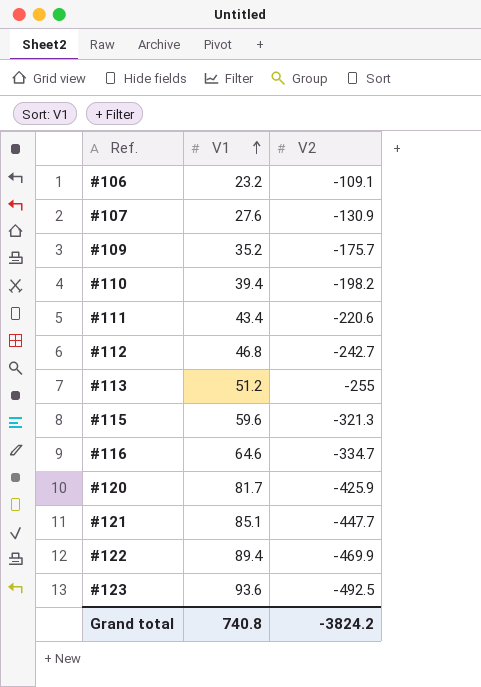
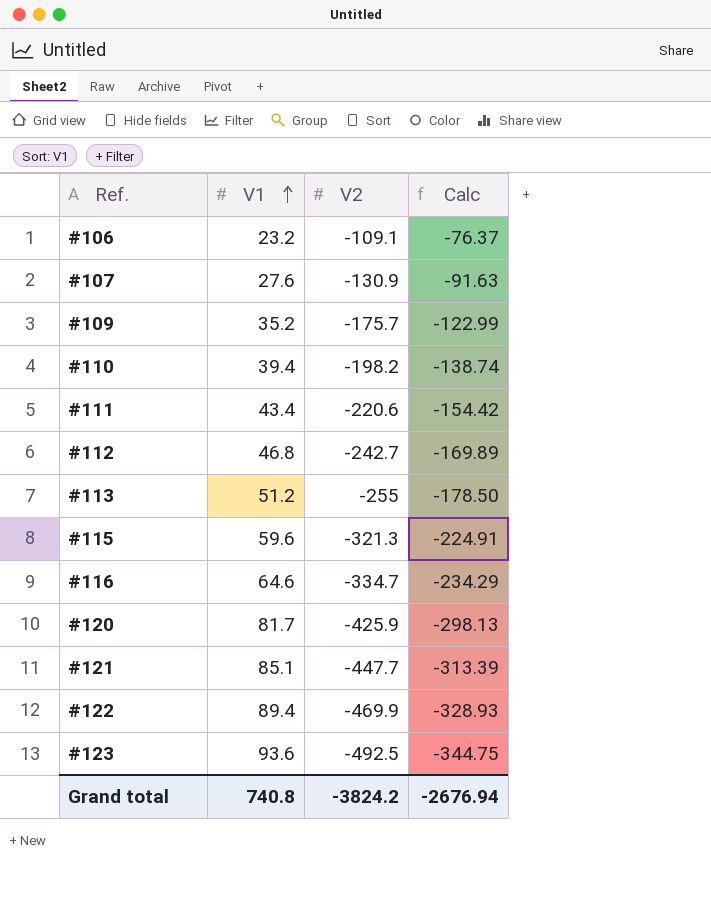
column Calc | formula: none -> [V2] * 0.7

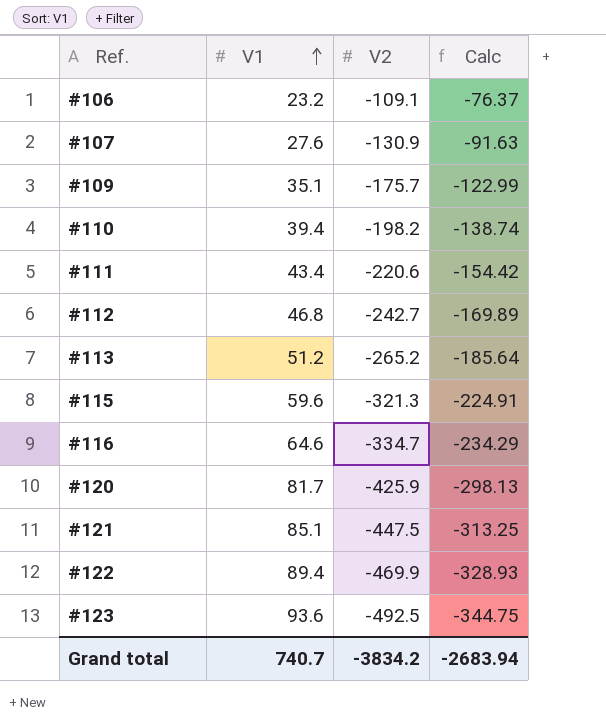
#109 | V1: 35.2 -> 35.1
#113 | V2: -255 -> -265.2
#113 | Calc: -178.50 -> -185.64
#121 | V2: -447.7 -> -447.5
#121 | Calc: -313.39 -> -313.25
Grand total | V1: 740.8 -> 740.7
Grand total | V2: -3824.2 -> -3834.2
Grand total | Calc: -2676.94 -> -2683.94

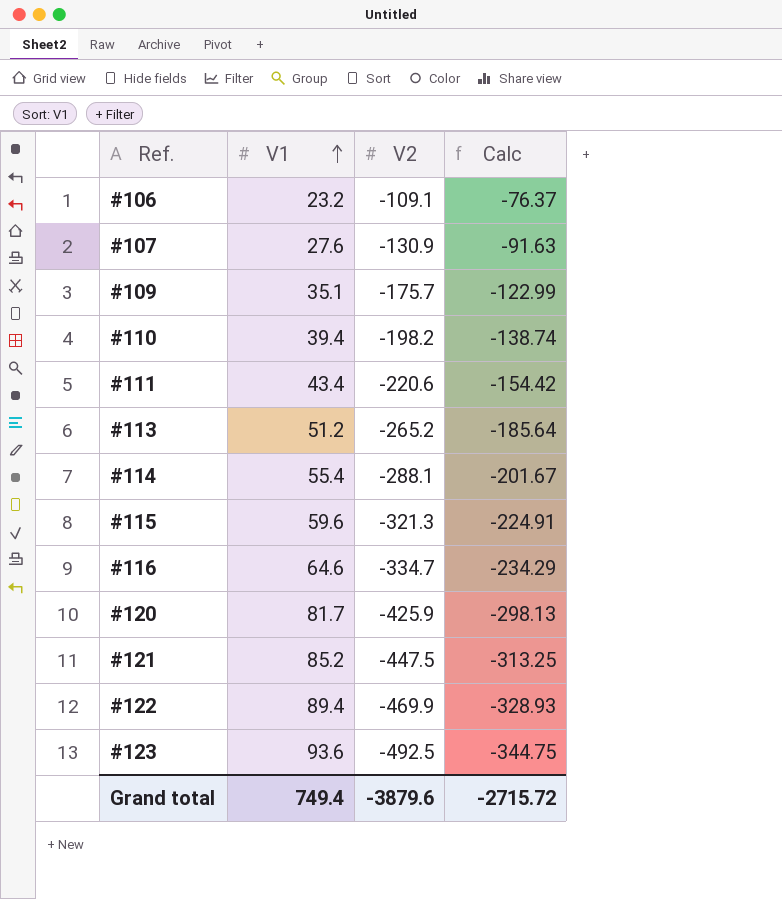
row #112: 46.8 | -242.7 | -169.89 -> none
row #114: none -> 55.4 | -288.1 | -201.67
#121 | V1: 85.1 -> 85.2
Grand total | V1: 740.7 -> 749.4
Grand total | V2: -3834.2 -> -3879.6
Grand total | Calc: -2683.94 -> -2715.72

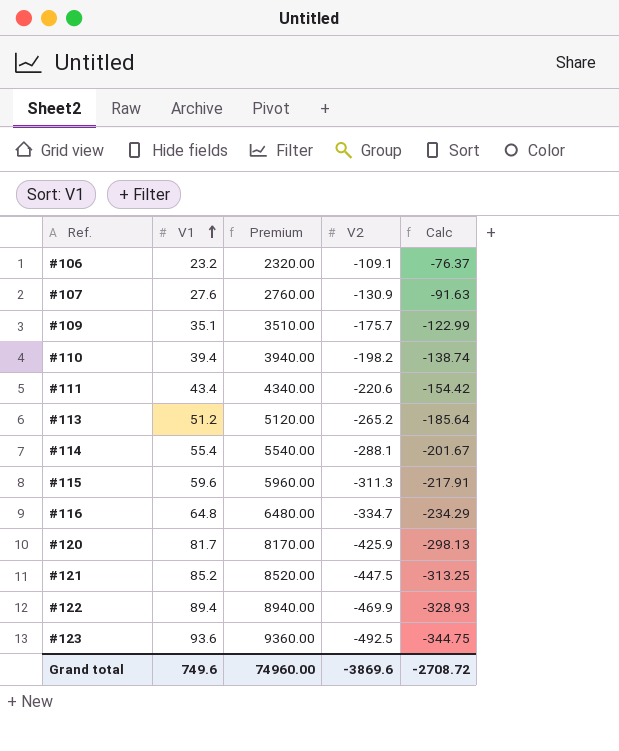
column Premium | formula: none -> [V1] * 100
#115 | V2: -321.3 -> -311.3
#115 | Calc: -224.91 -> -217.91
#116 | V1: 64.6 -> 64.8
Grand total | V1: 749.4 -> 749.6
Grand total | V2: -3879.6 -> -3869.6
Grand total | Calc: -2715.72 -> -2708.72

